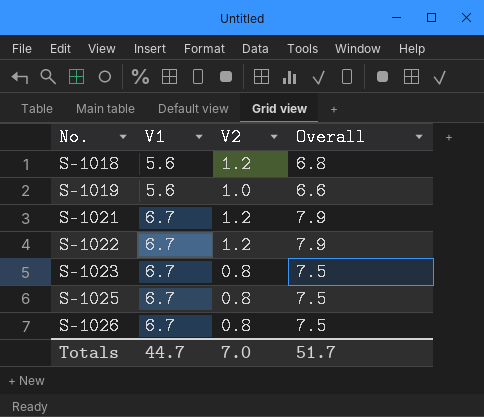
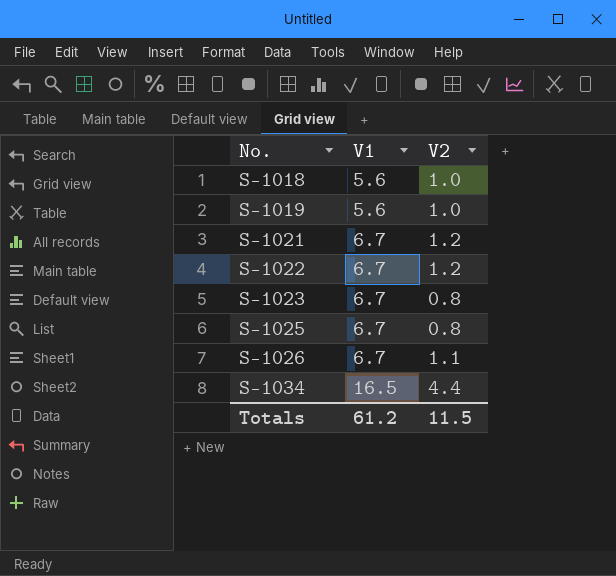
column Overall | formula: [V1] + [V2] -> none
S-1018 | V2: 1.2 -> 1.0
S-1026 | V2: 0.8 -> 1.1
row S-1034: none -> 16.5 | 4.4
Totals | V1: 44.7 -> 61.2
Totals | V2: 7.0 -> 11.5

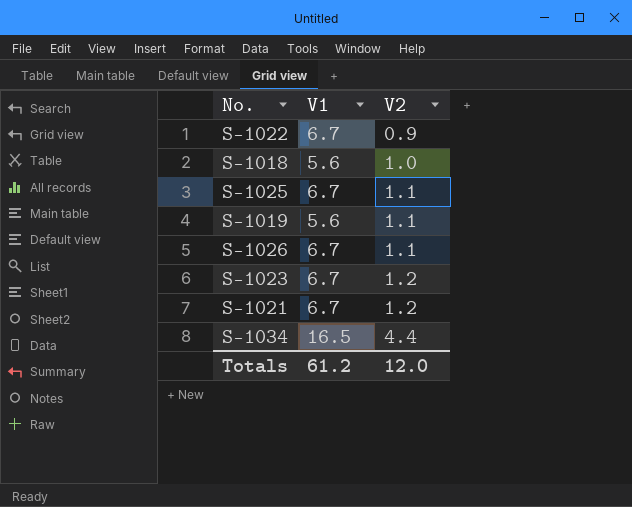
row order: No. ascending -> V2 ascending
S-1022 | V2: 1.2 -> 0.9
S-1025 | V2: 0.8 -> 1.1
S-1019 | V2: 1.0 -> 1.1
S-1023 | V2: 0.8 -> 1.2
Totals | V2: 11.5 -> 12.0

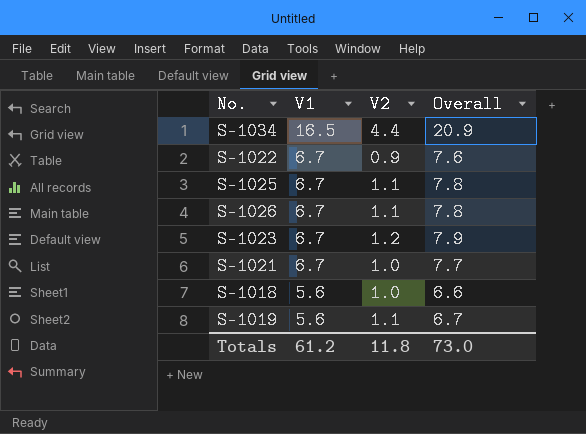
row order: V2 ascending -> V1 descending
column Overall | formula: none -> [V1] + [V2]
S-1021 | V2: 1.2 -> 1.0
Totals | V2: 12.0 -> 11.8

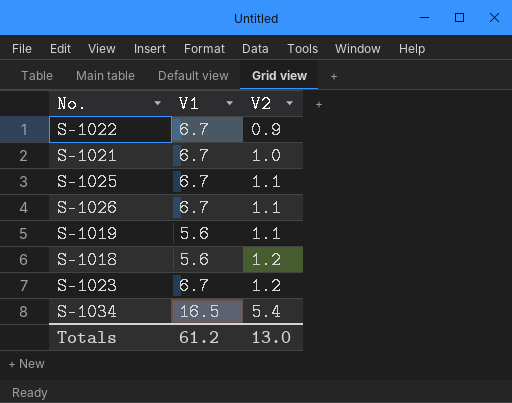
row order: V1 descending -> V2 ascending
column Overall | formula: [V1] + [V2] -> none
S-1018 | V2: 1.0 -> 1.2
S-1034 | V2: 4.4 -> 5.4
Totals | V2: 11.8 -> 13.0

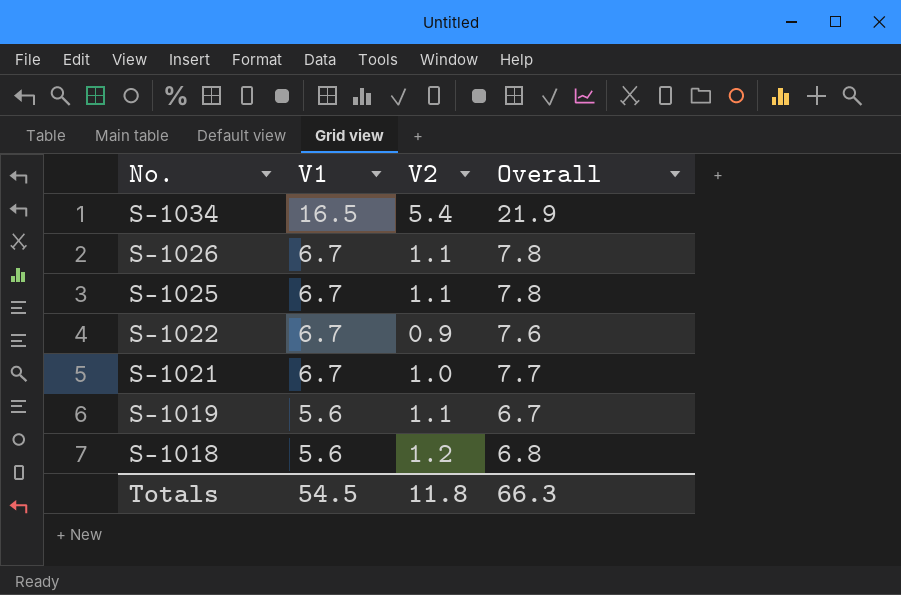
row order: V2 ascending -> No. descending
column Overall | formula: none -> [V1] + [V2]
row S-1023: 6.7 | 1.2 -> none
Totals | V1: 61.2 -> 54.5
Totals | V2: 13.0 -> 11.8

